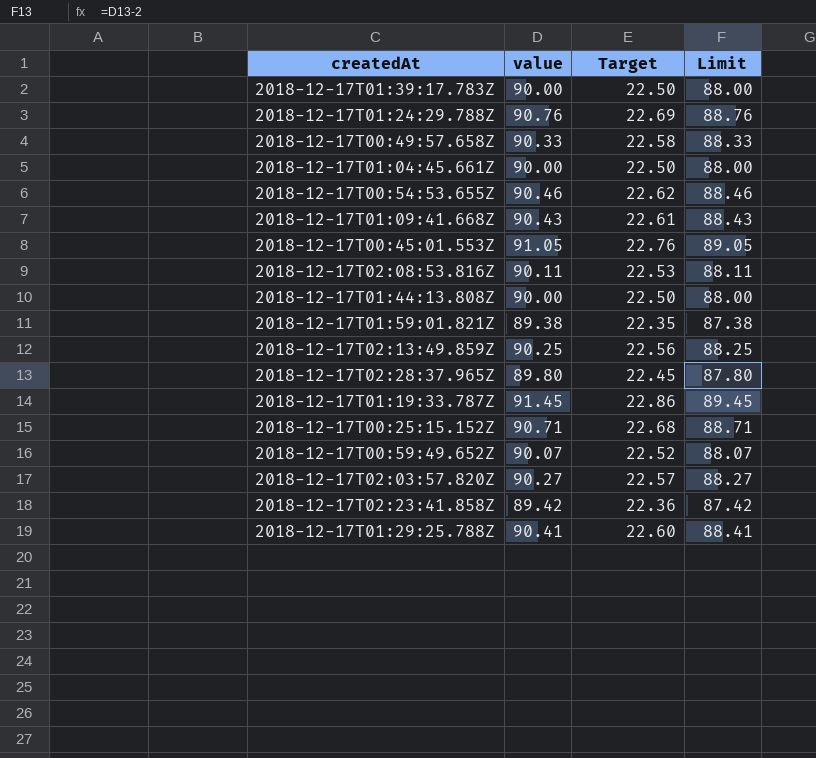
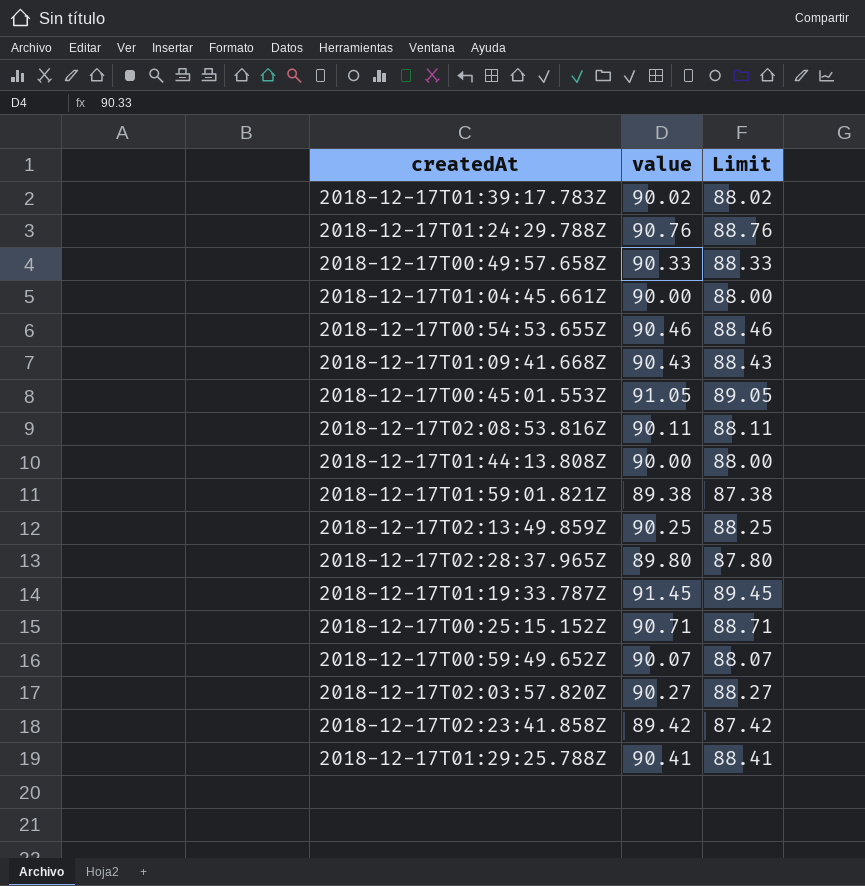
column Target | formula: [value] * 0.25 -> none
2018-12-17T01:39:17.783Z | value: 90.00 -> 90.02
2018-12-17T01:39:17.783Z | Limit: 88.00 -> 88.02

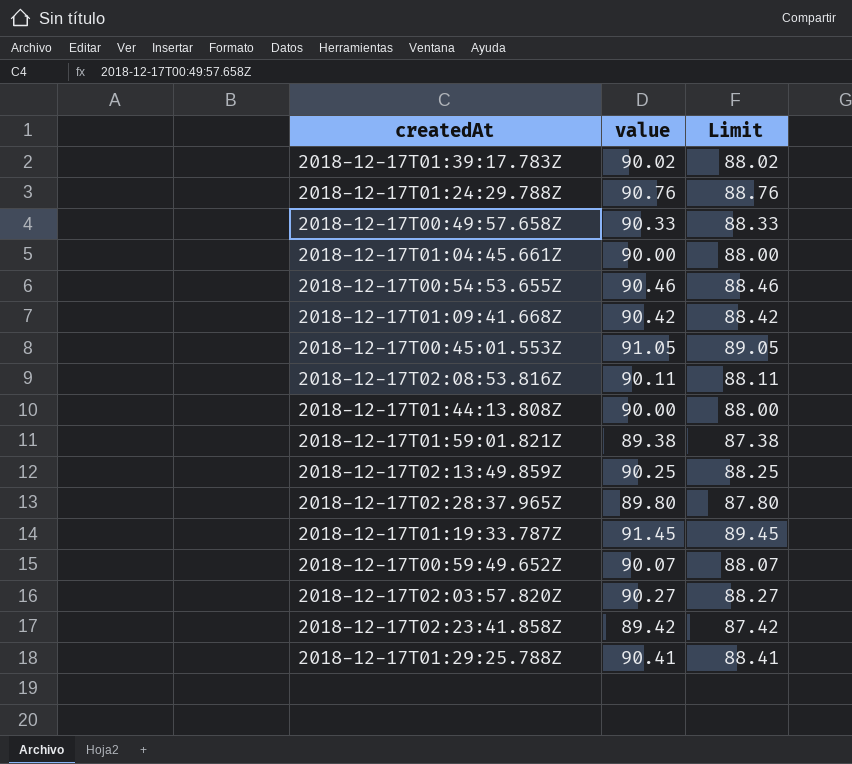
row 2018-12-17T00:25:15.152Z: 90.71 | 88.71 -> none
2018-12-17T01:09:41.668Z | value: 90.43 -> 90.42
2018-12-17T01:09:41.668Z | Limit: 88.43 -> 88.42

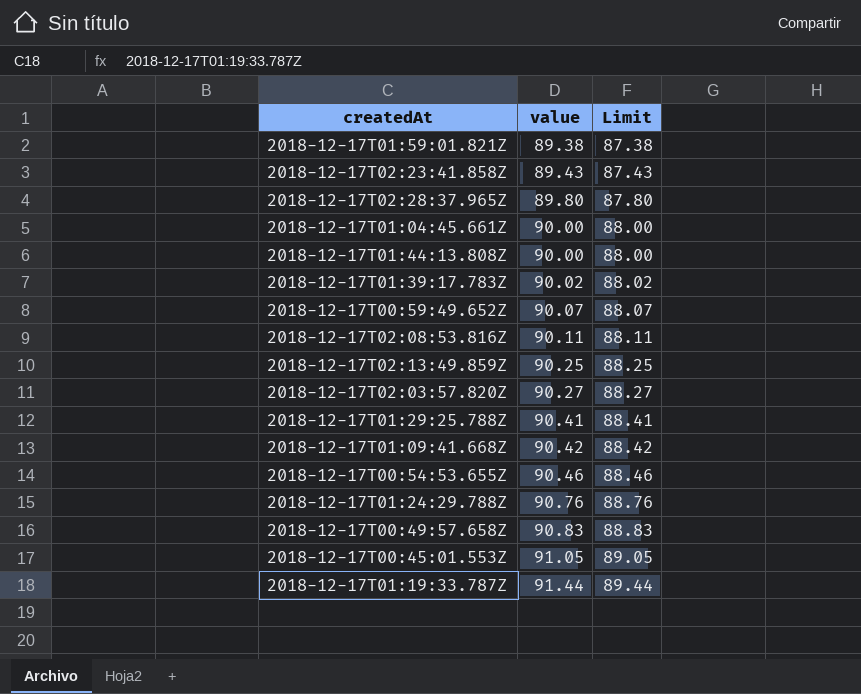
row order: none -> value ascending
2018-12-17T02:23:41.858Z | value: 89.42 -> 89.43
2018-12-17T02:23:41.858Z | Limit: 87.42 -> 87.43
2018-12-17T00:49:57.658Z | value: 90.33 -> 90.83
2018-12-17T00:49:57.658Z | Limit: 88.33 -> 88.83
2018-12-17T01:19:33.787Z | value: 91.45 -> 91.44
2018-12-17T01:19:33.787Z | Limit: 89.45 -> 89.44

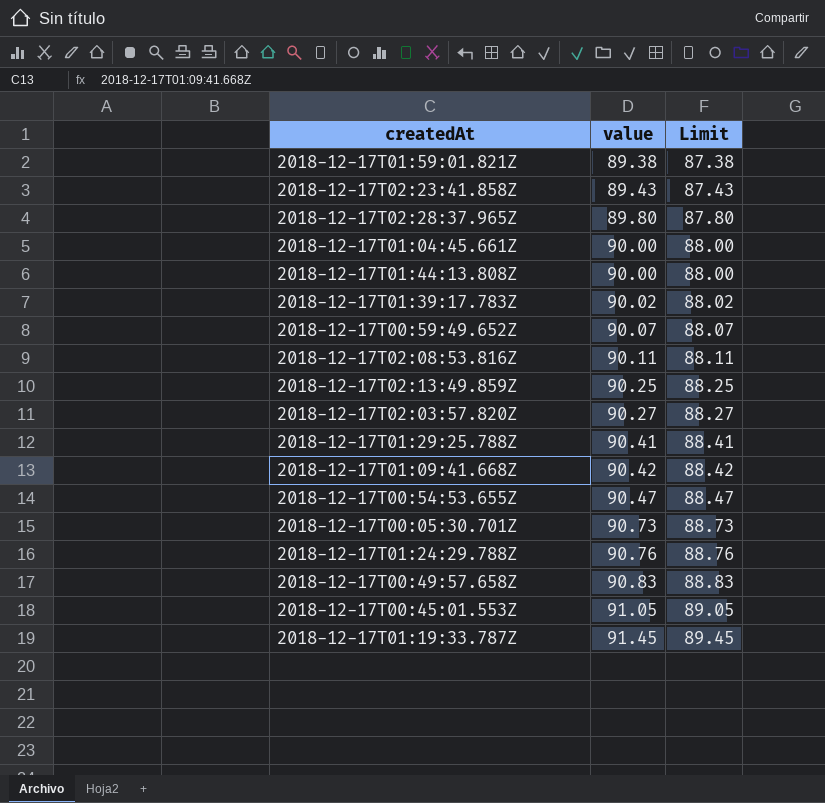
2018-12-17T00:54:53.655Z | value: 90.46 -> 90.47
2018-12-17T00:54:53.655Z | Limit: 88.46 -> 88.47
row 2018-12-17T00:05:30.701Z: none -> 90.73 | 88.73
2018-12-17T01:19:33.787Z | value: 91.44 -> 91.45
2018-12-17T01:19:33.787Z | Limit: 89.44 -> 89.45

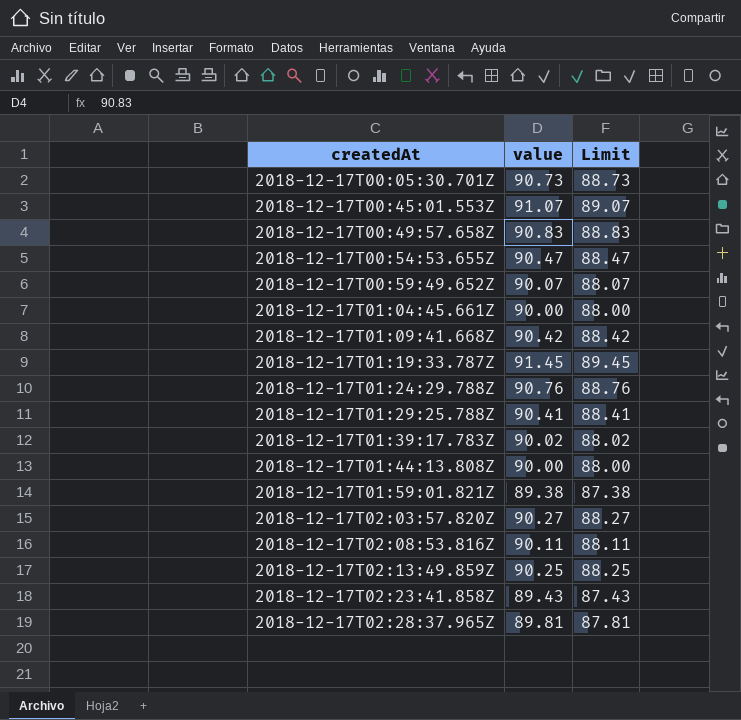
row order: value ascending -> createdAt ascending
2018-12-17T00:45:01.553Z | value: 91.05 -> 91.07
2018-12-17T00:45:01.553Z | Limit: 89.05 -> 89.07
2018-12-17T02:28:37.965Z | value: 89.80 -> 89.81
2018-12-17T02:28:37.965Z | Limit: 87.80 -> 87.81

